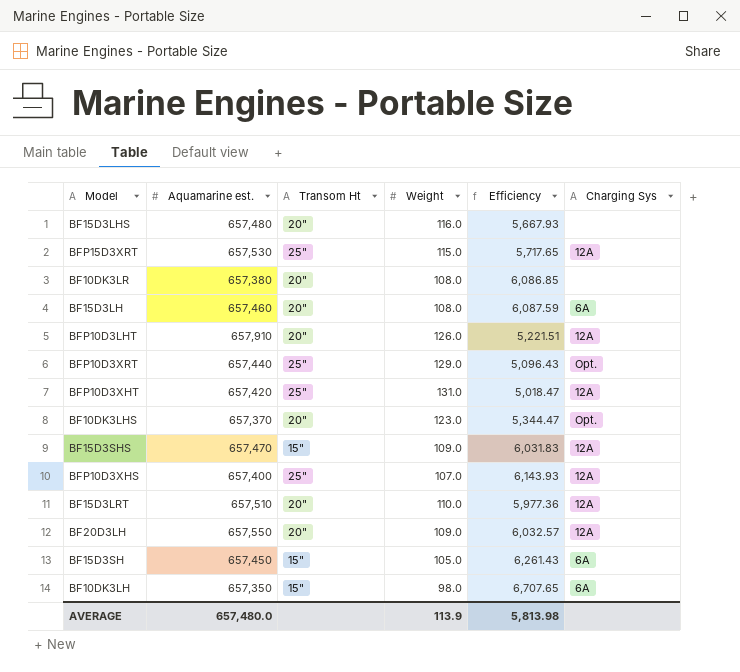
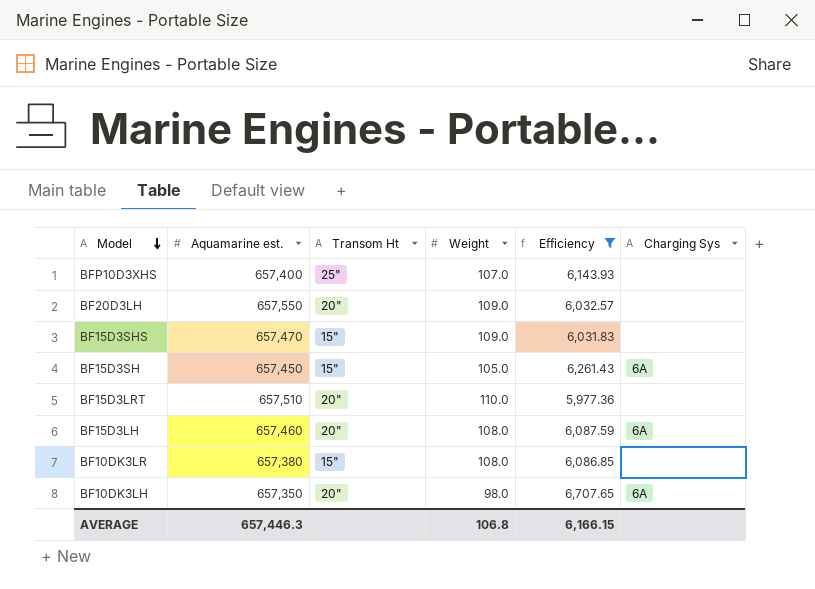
filter: none -> Efficiency >= 5,977.36
row order: none -> Model descending
BFP10D3XHS | Charging Sys: 12A -> none
BF20D3LH | Charging Sys: 12A -> none
BF15D3SHS | Charging Sys: 12A -> none
BF15D3LRT | Charging Sys: 12A -> none
BF10DK3LR | Transom Ht: 20" -> 15"
BF10DK3LH | Transom Ht: 15" -> 20"
AVERAGE | Aquamarine est.: 657,480.0 -> 657,446.3
AVERAGE | Weight: 113.9 -> 106.8
AVERAGE | Efficiency: 5,813.98 -> 6,166.15

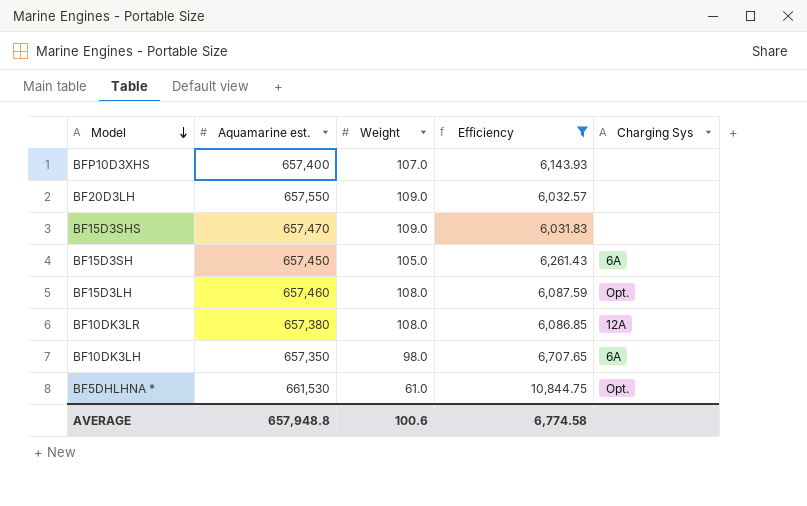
column Transom Ht | position: 3 -> none
row BF15D3LRT: 657,510 | 20" | 110.0 | 5,977.36 | none -> none
BF15D3LH | Charging Sys: 6A -> Opt.
BF10DK3LR | Charging Sys: none -> 12A
row BF5DHLHNA *: none -> 661,530 | 61.0 | 10,844.75 | Opt.
AVERAGE | Aquamarine est.: 657,446.3 -> 657,948.8
AVERAGE | Weight: 106.8 -> 100.6
AVERAGE | Efficiency: 6,166.15 -> 6,774.58

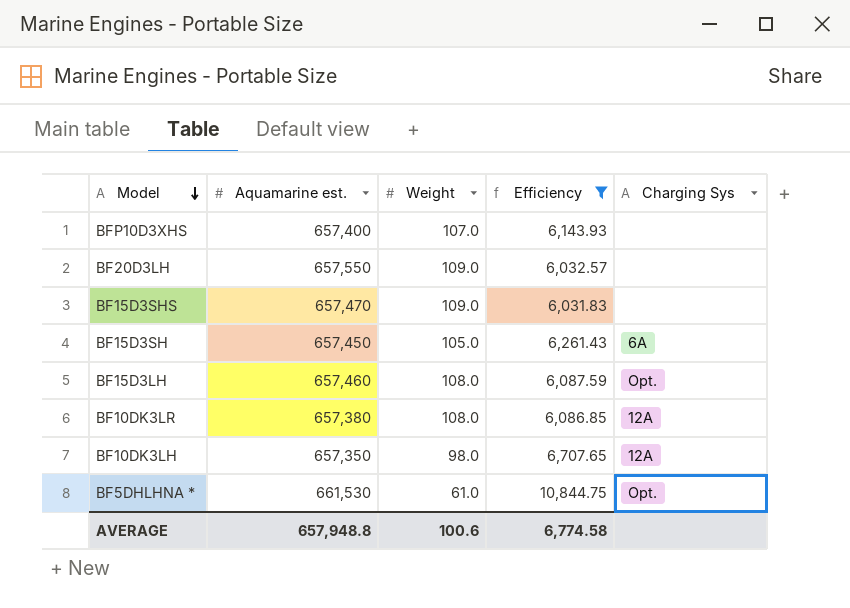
BF10DK3LH | Charging Sys: 6A -> 12A

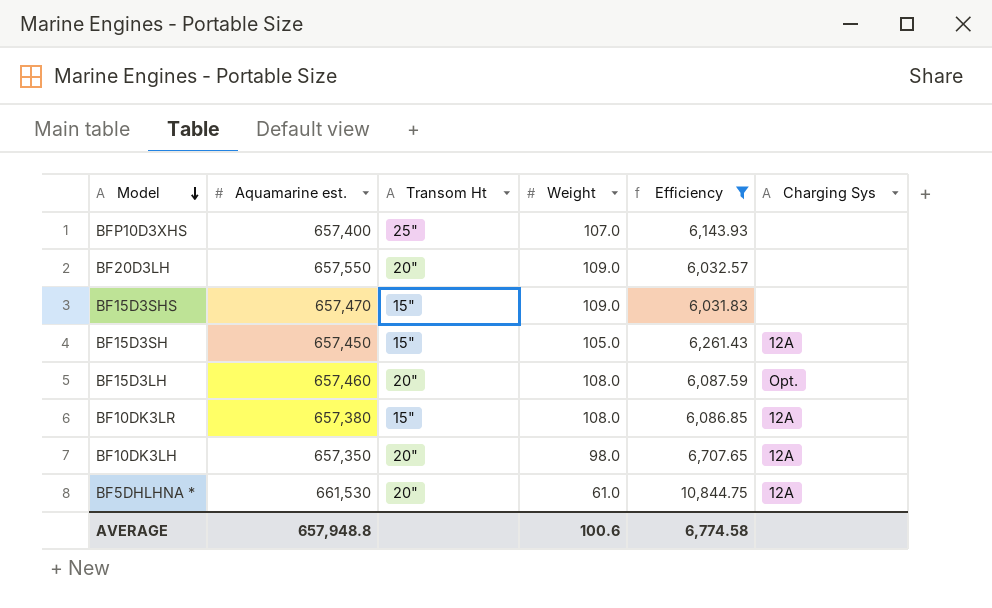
column Transom Ht | position: none -> 3
BF15D3SH | Charging Sys: 6A -> 12A
BF5DHLHNA * | Charging Sys: Opt. -> 12A

